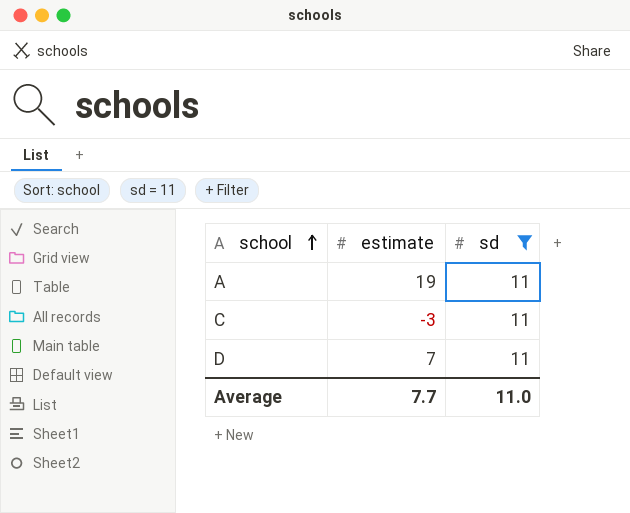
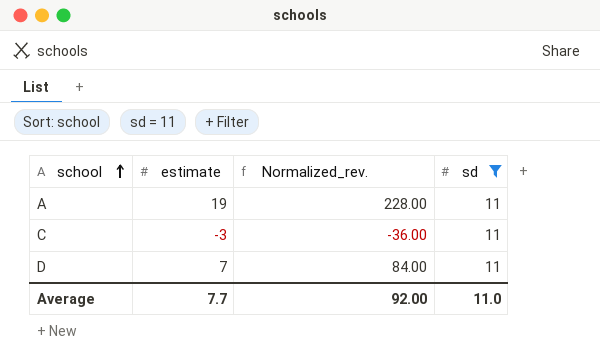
column Normalized_rev. | formula: none -> [estimate] * 12

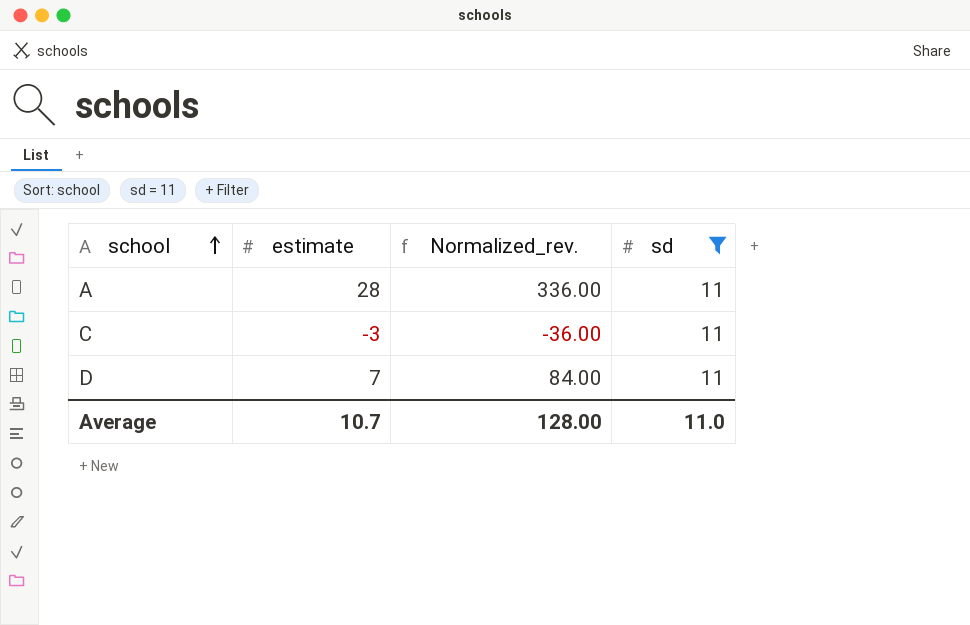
A | estimate: 19 -> 28
A | Normalized_rev.: 228.00 -> 336.00
Average | estimate: 7.7 -> 10.7
Average | Normalized_rev.: 92.00 -> 128.00

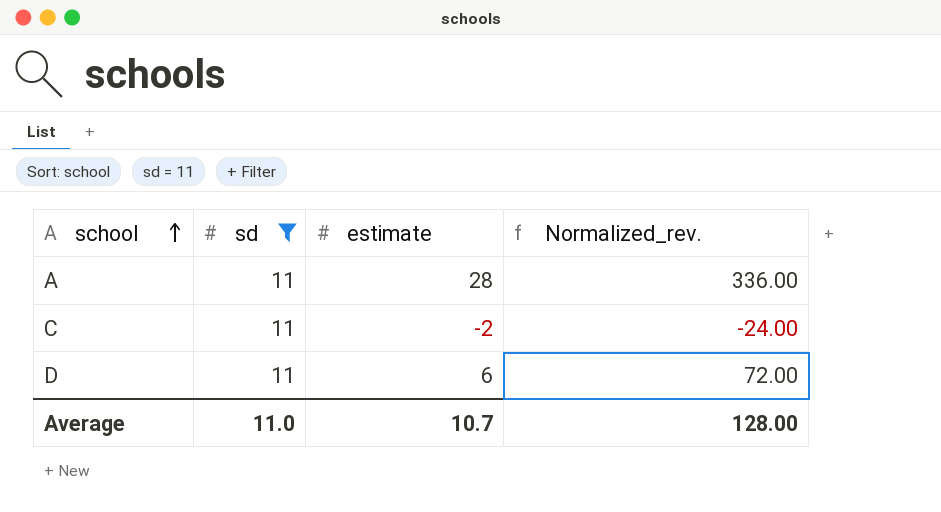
column sd | position: 4 -> 2
C | estimate: -3 -> -2
C | Normalized_rev.: -36.00 -> -24.00
D | estimate: 7 -> 6
D | Normalized_rev.: 84.00 -> 72.00

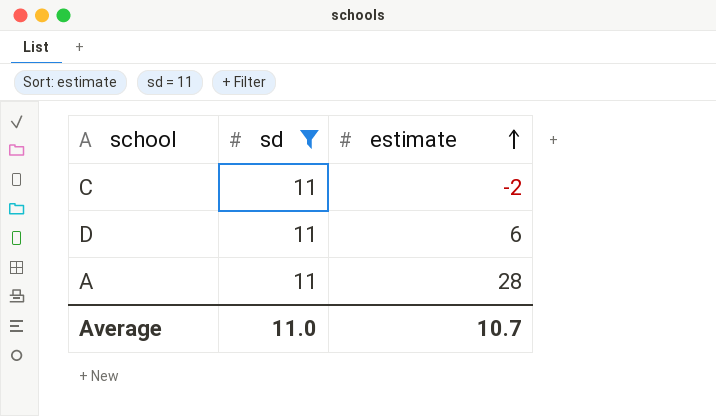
row order: school ascending -> estimate ascending
column Normalized_rev. | formula: [estimate] * 12 -> none

